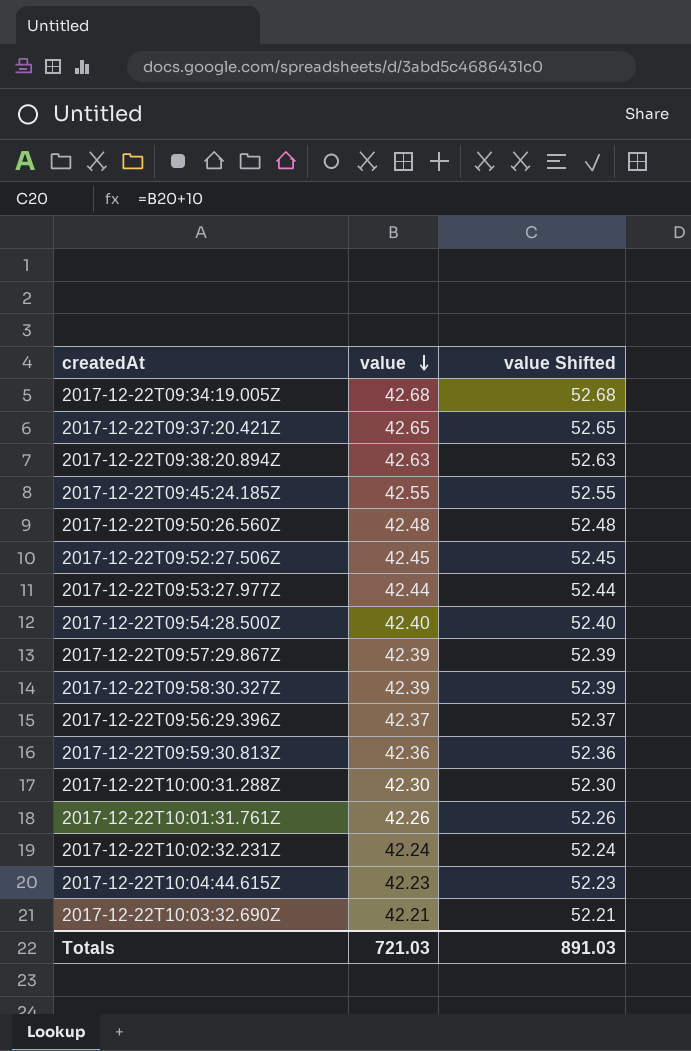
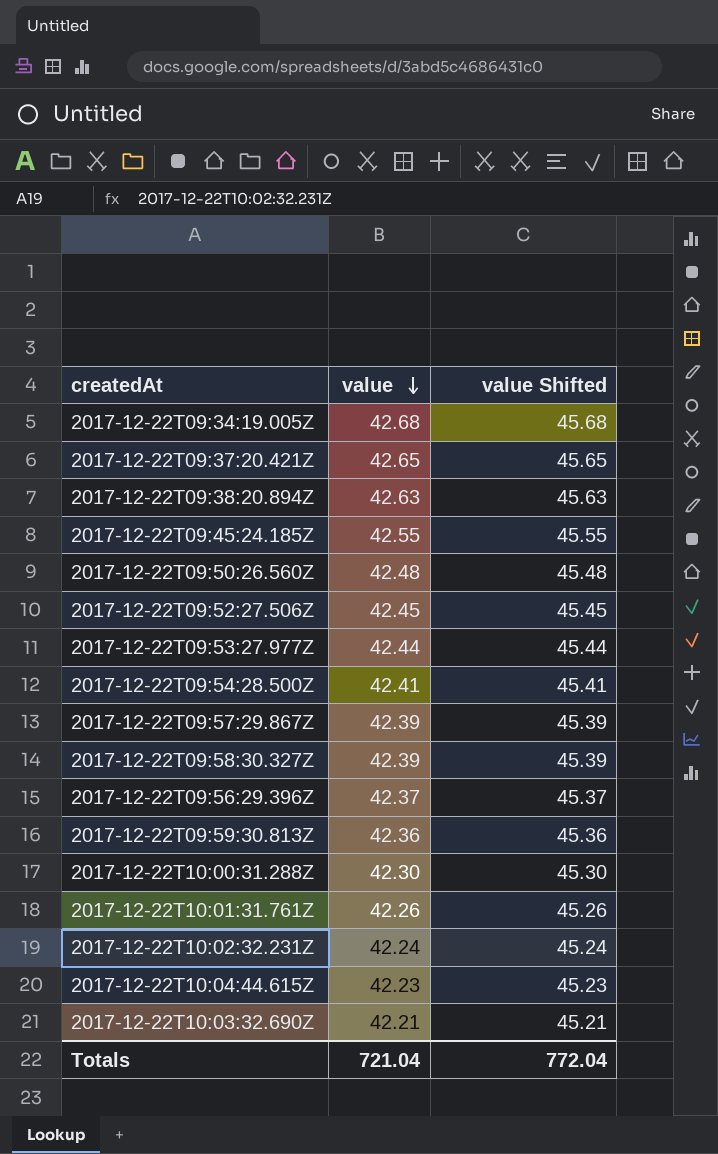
column value Shifted | formula: [value] + 10 -> [value] + 3
2017-12-22T09:54:28.500Z | value: 42.40 -> 42.41
Totals | value: 721.03 -> 721.04
Totals | value Shifted: 891.03 -> 772.04

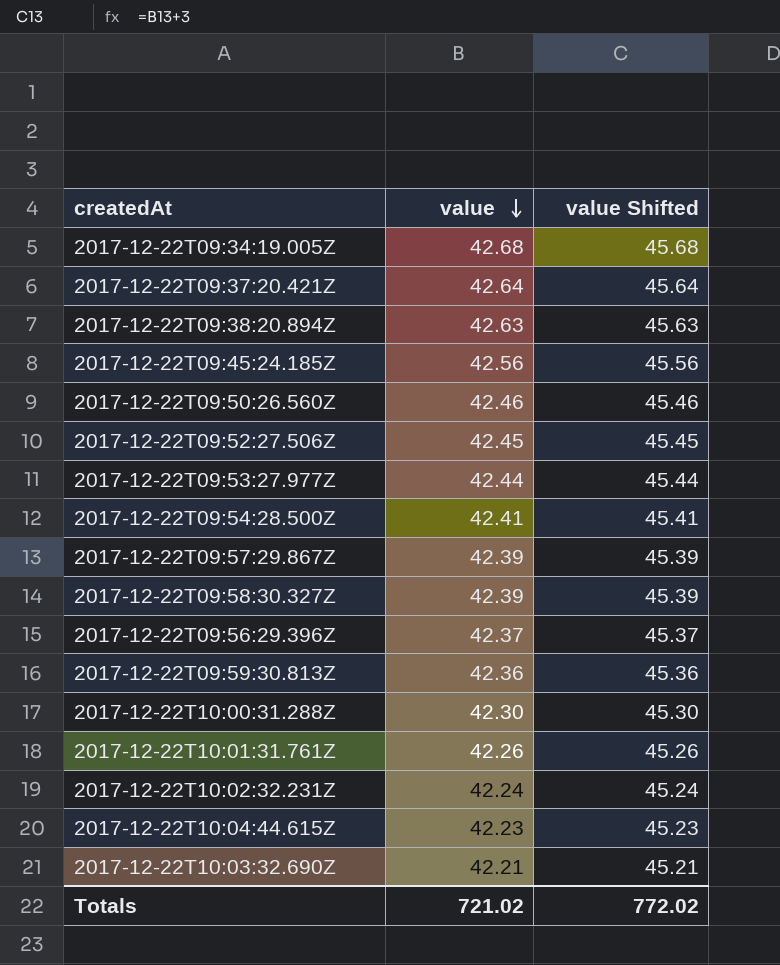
2017-12-22T09:37:20.421Z | value: 42.65 -> 42.64
2017-12-22T09:37:20.421Z | value Shifted: 45.65 -> 45.64
2017-12-22T09:45:24.185Z | value: 42.55 -> 42.56
2017-12-22T09:45:24.185Z | value Shifted: 45.55 -> 45.56
2017-12-22T09:50:26.560Z | value: 42.48 -> 42.46
2017-12-22T09:50:26.560Z | value Shifted: 45.48 -> 45.46
Totals | value: 721.04 -> 721.02
Totals | value Shifted: 772.04 -> 772.02

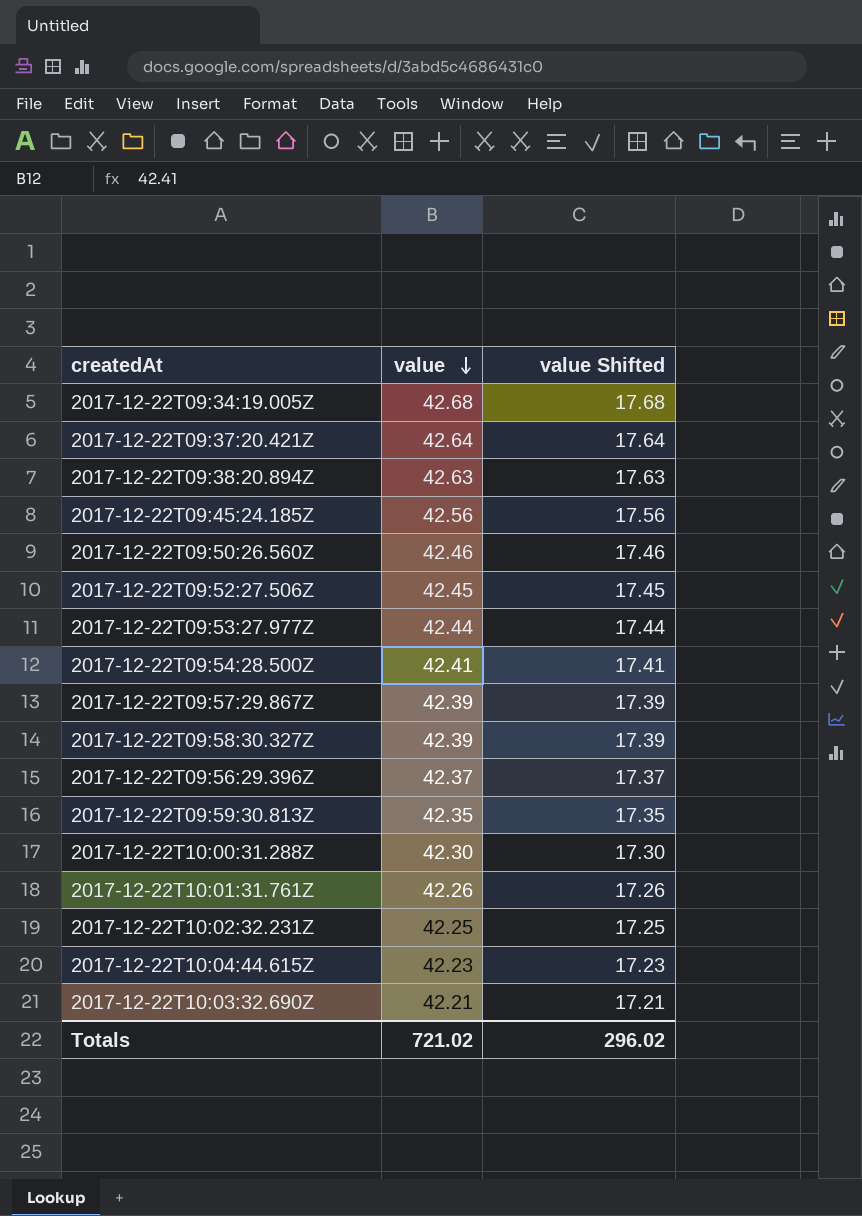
column value Shifted | formula: [value] + 3 -> [value] - 25
2017-12-22T09:59:30.813Z | value: 42.36 -> 42.35
2017-12-22T10:02:32.231Z | value: 42.24 -> 42.25
Totals | value Shifted: 772.02 -> 296.02

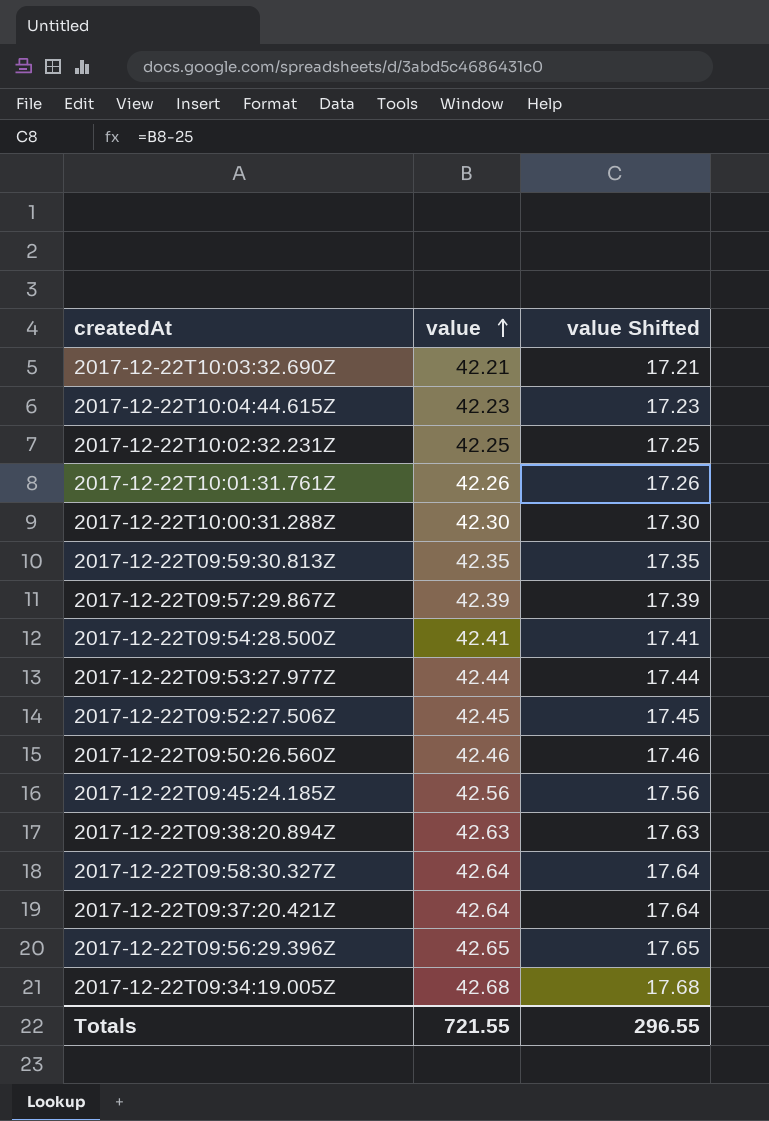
row order: value descending -> value ascending
2017-12-22T09:58:30.327Z | value: 42.39 -> 42.64
2017-12-22T09:58:30.327Z | value Shifted: 17.39 -> 17.64
2017-12-22T09:56:29.396Z | value: 42.37 -> 42.65
2017-12-22T09:56:29.396Z | value Shifted: 17.37 -> 17.65
Totals | value: 721.02 -> 721.55
Totals | value Shifted: 296.02 -> 296.55

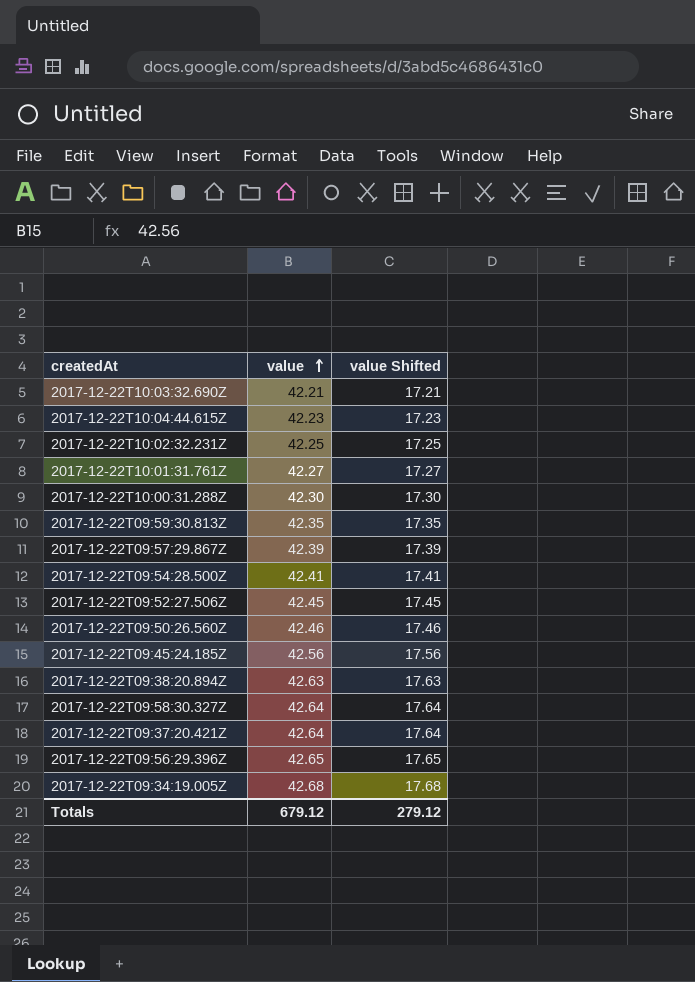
row 2017-12-22T09:53:27.977Z: 42.44 | 17.44 -> none
2017-12-22T10:01:31.761Z | value: 42.26 -> 42.27
2017-12-22T10:01:31.761Z | value Shifted: 17.26 -> 17.27
Totals | value: 721.55 -> 679.12
Totals | value Shifted: 296.55 -> 279.12

